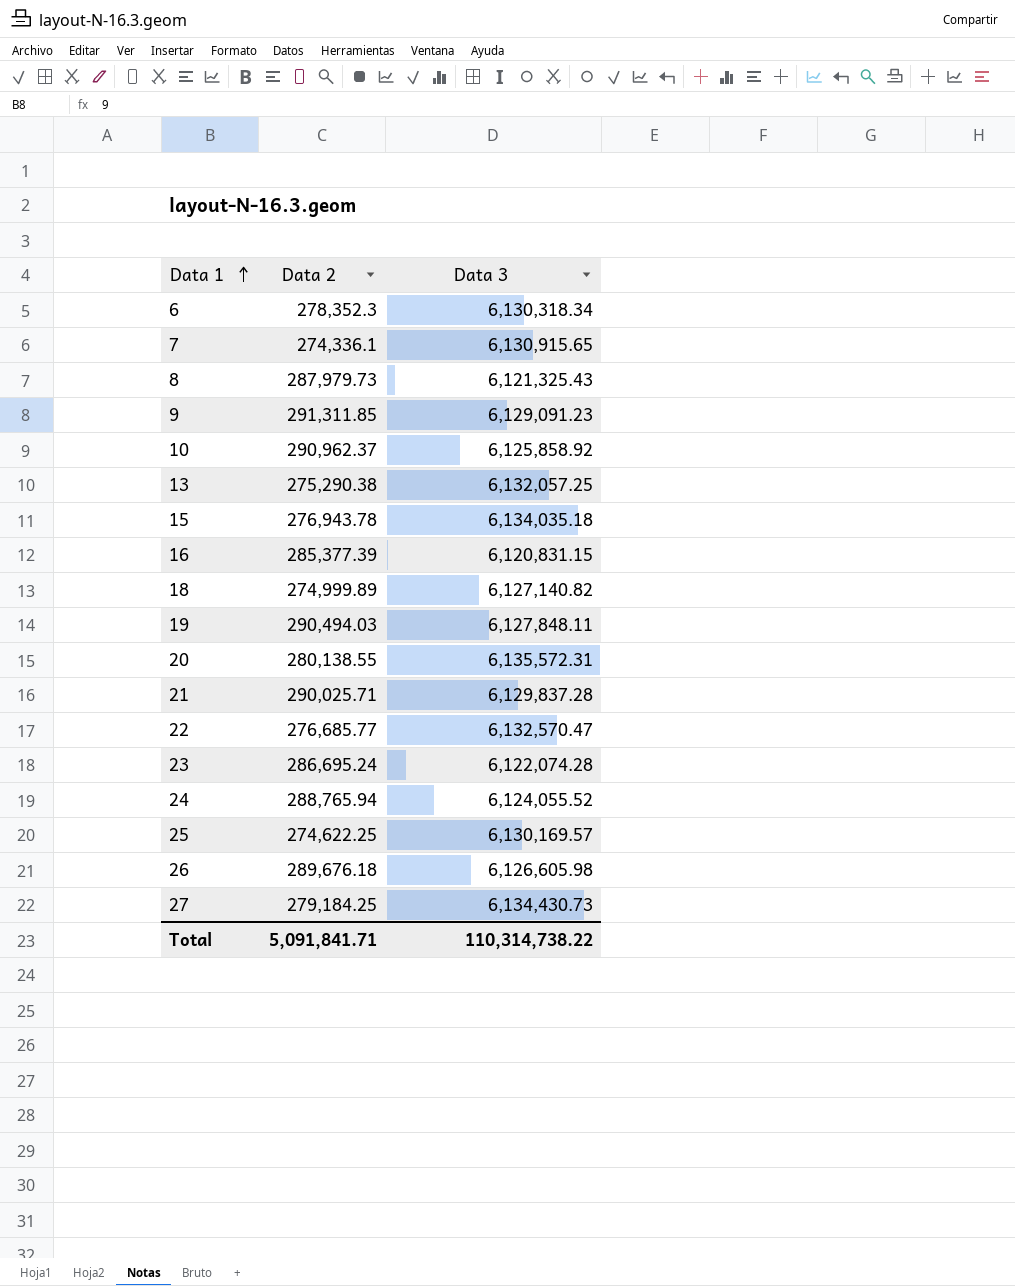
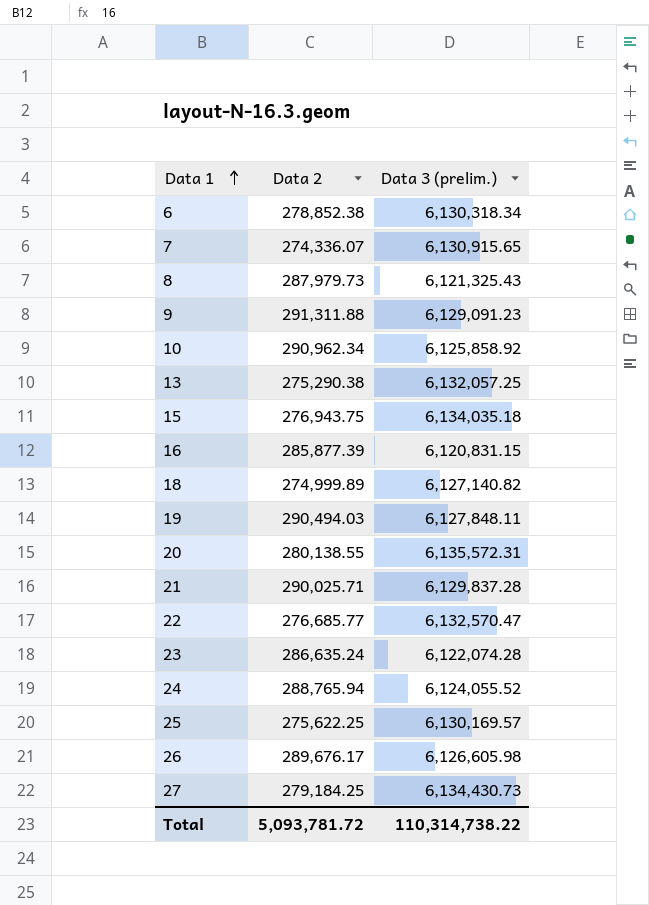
column name: Data 3 -> Data 3 (prelim.)
6 | Data 2: 278,352.3 -> 278,852.38
7 | Data 2: 274,336.1 -> 274,336.07
9 | Data 2: 291,311.85 -> 291,311.88
10 | Data 2: 290,962.37 -> 290,962.34
15 | Data 2: 276,943.78 -> 276,943.75
16 | Data 2: 285,377.39 -> 285,877.39
23 | Data 2: 286,695.24 -> 286,635.24
25 | Data 2: 274,622.25 -> 275,622.25
26 | Data 2: 289,676.18 -> 289,676.17
Total | Data 2: 5,091,841.71 -> 5,093,781.72

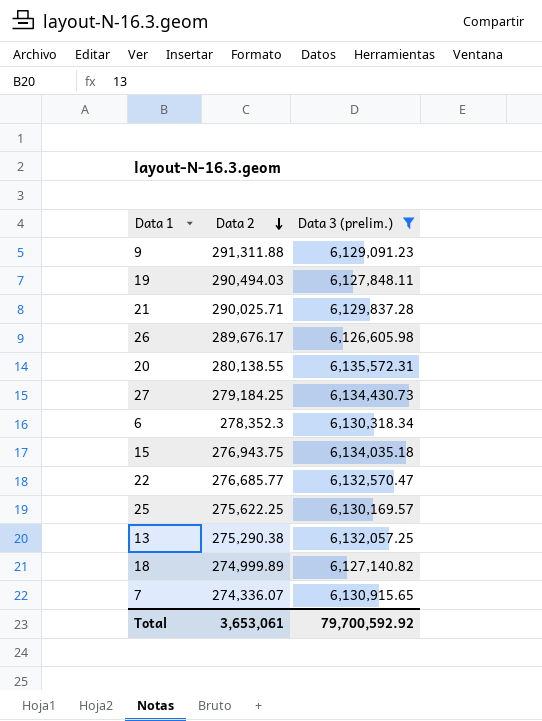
filter: none -> Data 3 (prelim.) >= 6,126,605.98
row order: Data 1 ascending -> Data 2 descending
6 | Data 2: 278,852.38 -> 278,352.3
Total | Data 2: 5,093,781.72 -> 3,653,061
Total | Data 3 (prelim.): 110,314,738.22 -> 79,700,592.92

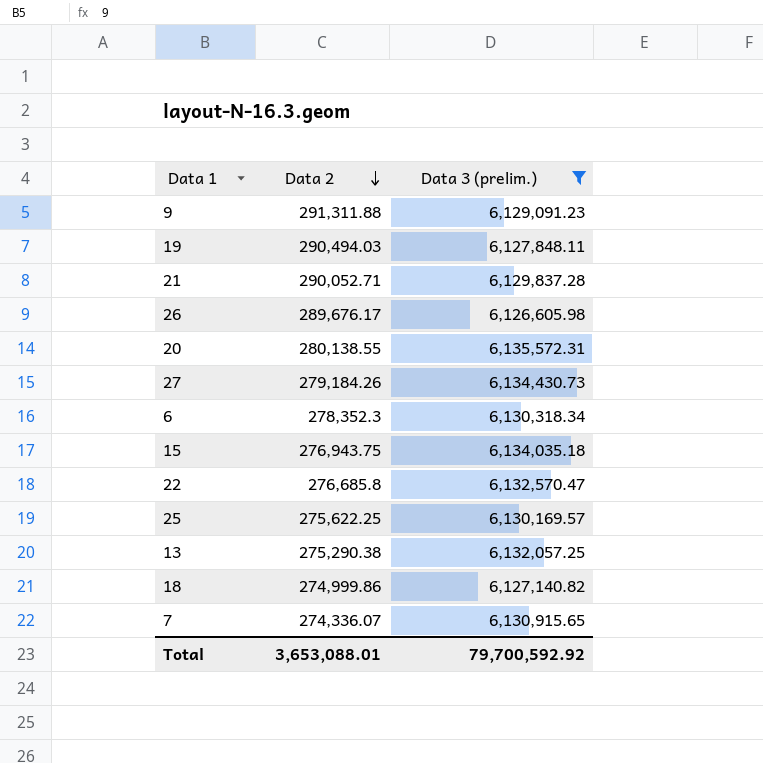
21 | Data 2: 290,025.71 -> 290,052.71
27 | Data 2: 279,184.25 -> 279,184.26
22 | Data 2: 276,685.77 -> 276,685.8
18 | Data 2: 274,999.89 -> 274,999.86
Total | Data 2: 3,653,061 -> 3,653,088.01

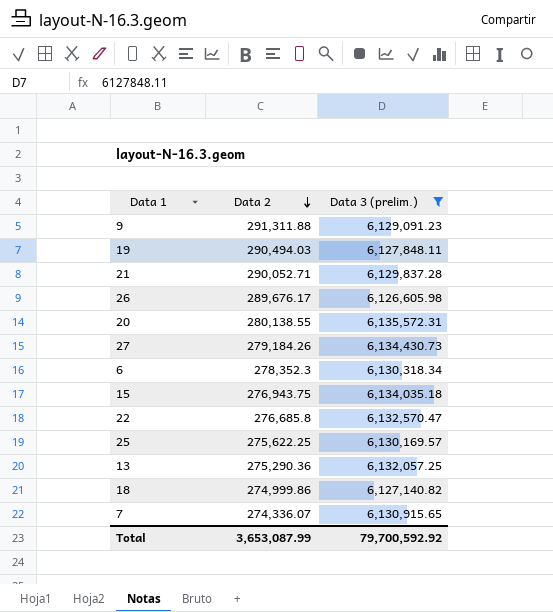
13 | Data 2: 275,290.38 -> 275,290.36
Total | Data 2: 3,653,088.01 -> 3,653,087.99

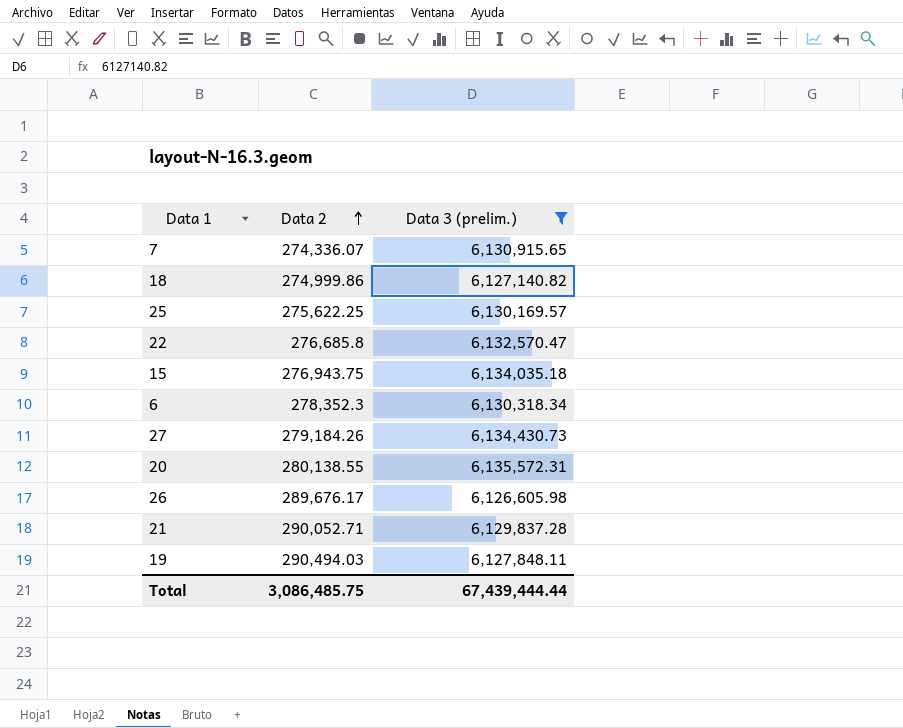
row order: Data 2 descending -> Data 2 ascending
row 9: 291,311.88 | 6,129,091.23 -> none
row 13: 275,290.36 | 6,132,057.25 -> none
Total | Data 2: 3,653,087.99 -> 3,086,485.75
Total | Data 3 (prelim.): 79,700,592.92 -> 67,439,444.44

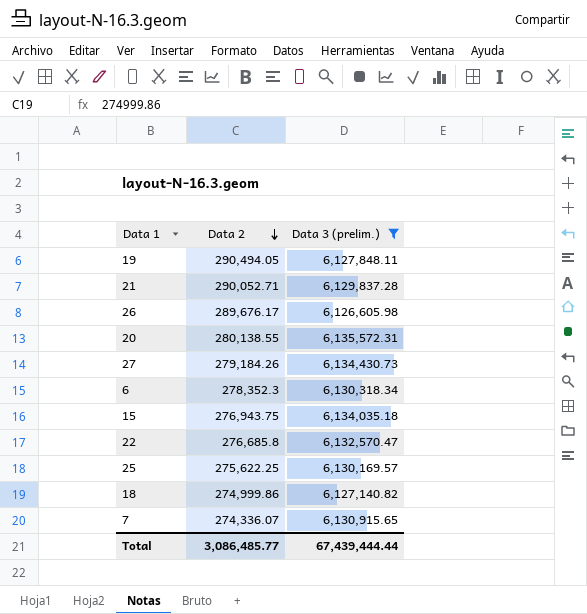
row order: Data 2 ascending -> Data 2 descending
19 | Data 2: 290,494.03 -> 290,494.05
Total | Data 2: 3,086,485.75 -> 3,086,485.77

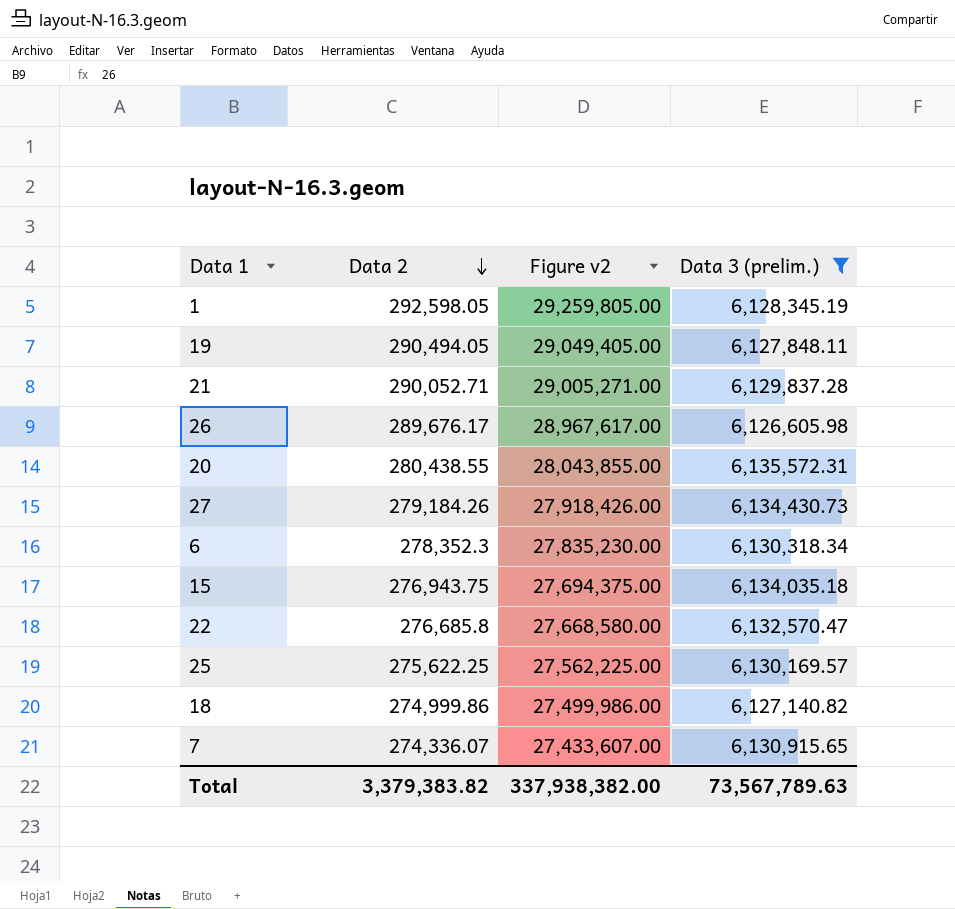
column Figure v2 | formula: none -> [Data 2] * 100
row 1: none -> 292,598.05 | 29,259,805.00 | 6,128,345.19
20 | Data 2: 280,138.55 -> 280,438.55
Total | Data 2: 3,086,485.77 -> 3,379,383.82
Total | Data 3 (prelim.): 67,439,444.44 -> 73,567,789.63

